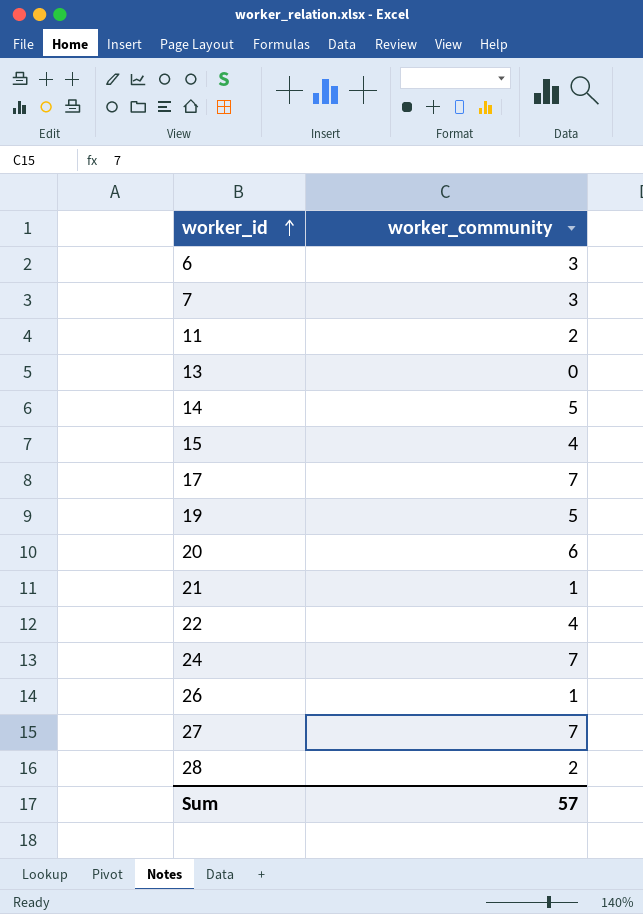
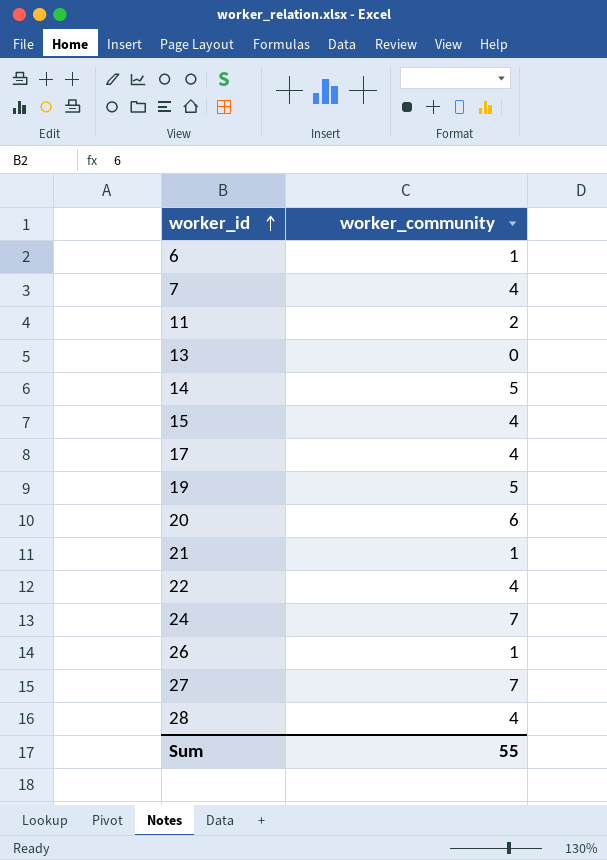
6 | worker_community: 3 -> 1
7 | worker_community: 3 -> 4
17 | worker_community: 7 -> 4
28 | worker_community: 2 -> 4
Sum | worker_community: 57 -> 55

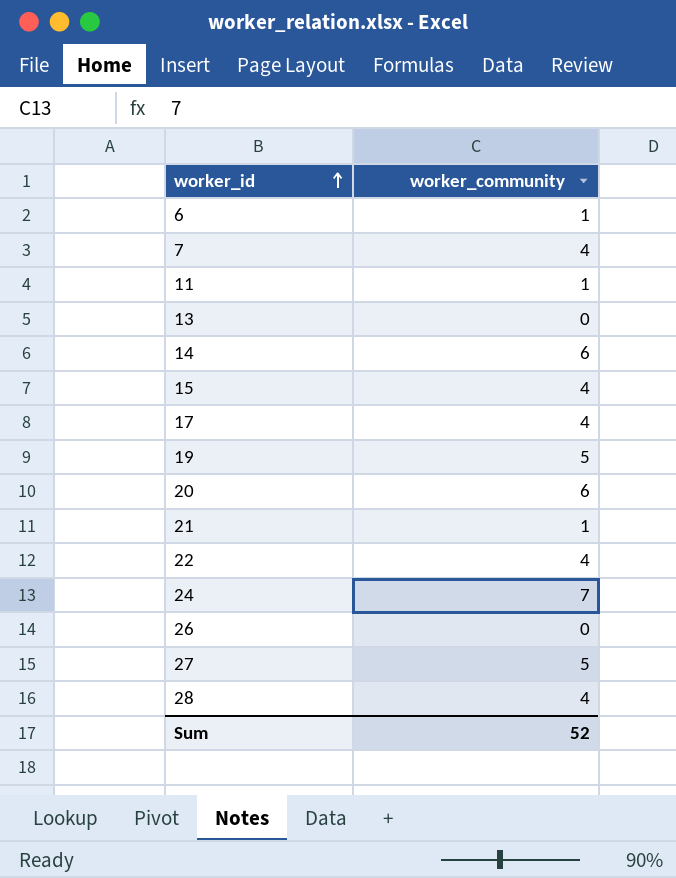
11 | worker_community: 2 -> 1
14 | worker_community: 5 -> 6
26 | worker_community: 1 -> 0
27 | worker_community: 7 -> 5
Sum | worker_community: 55 -> 52

